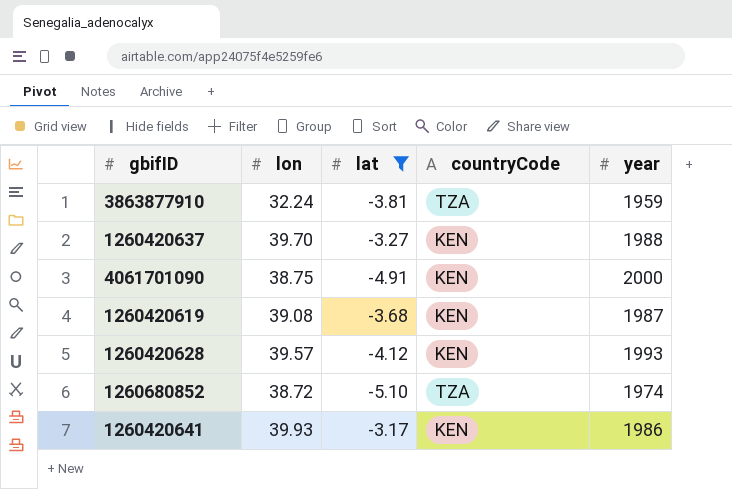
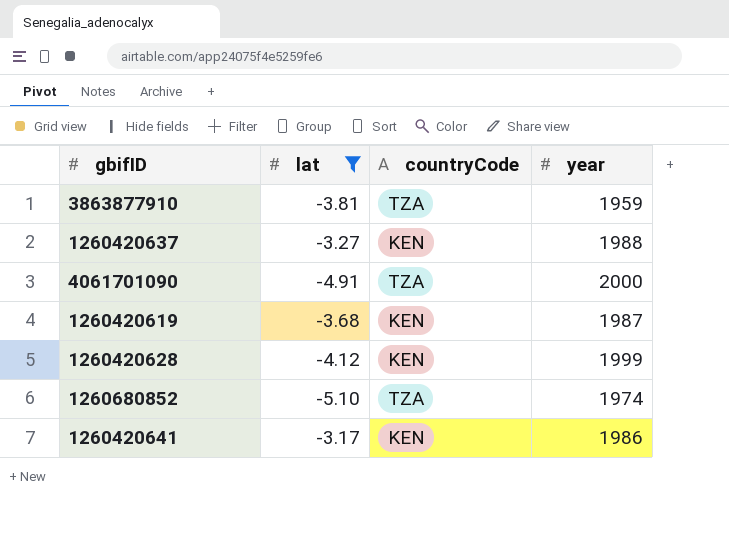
column lon | position: 2 -> none
4061701090 | countryCode: KEN -> TZA
1260420628 | year: 1993 -> 1999

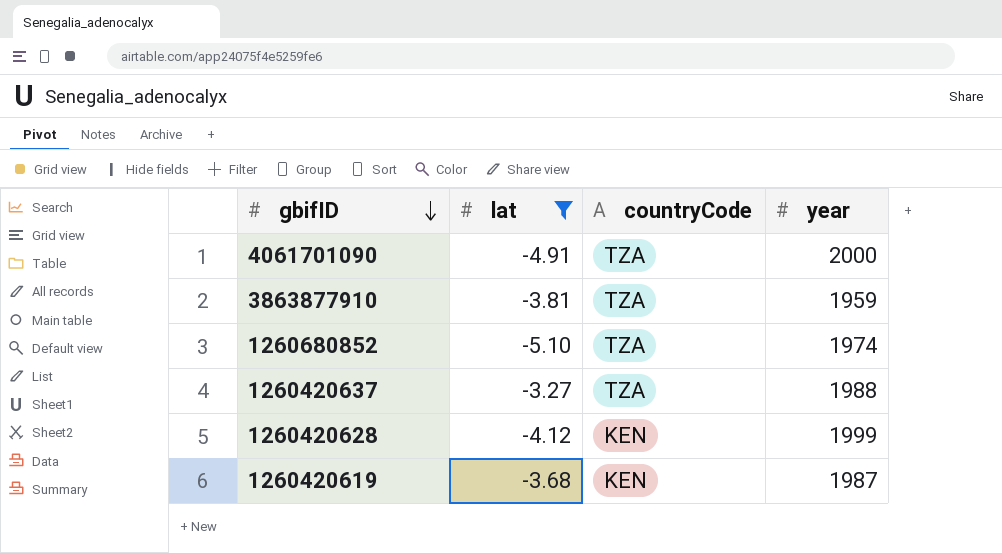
row order: none -> gbifID descending
row 1260420641: -3.17 | KEN | 1986 -> none
1260420637 | countryCode: KEN -> TZA

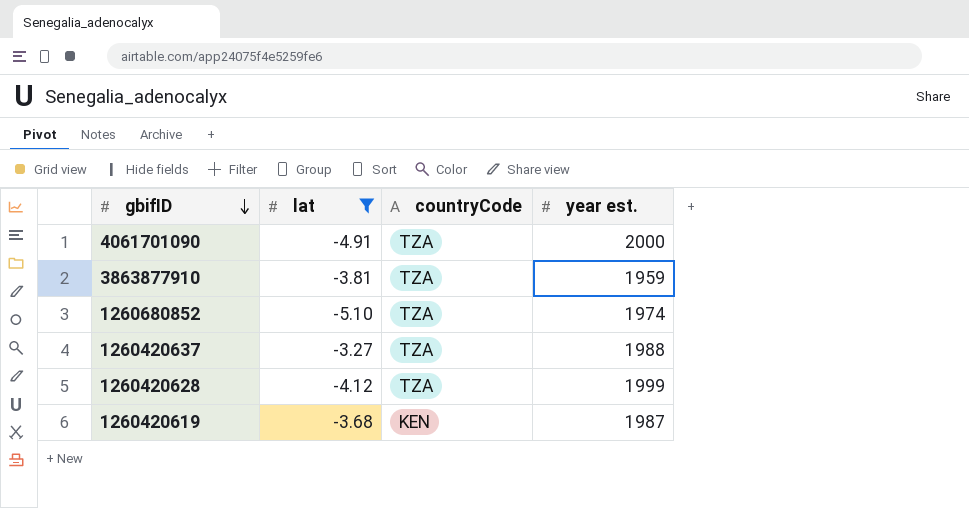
column name: year -> year est.
1260420628 | countryCode: KEN -> TZA

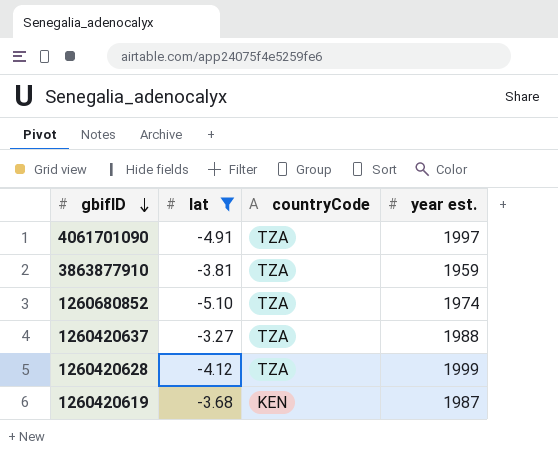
4061701090 | year est.: 2000 -> 1997

